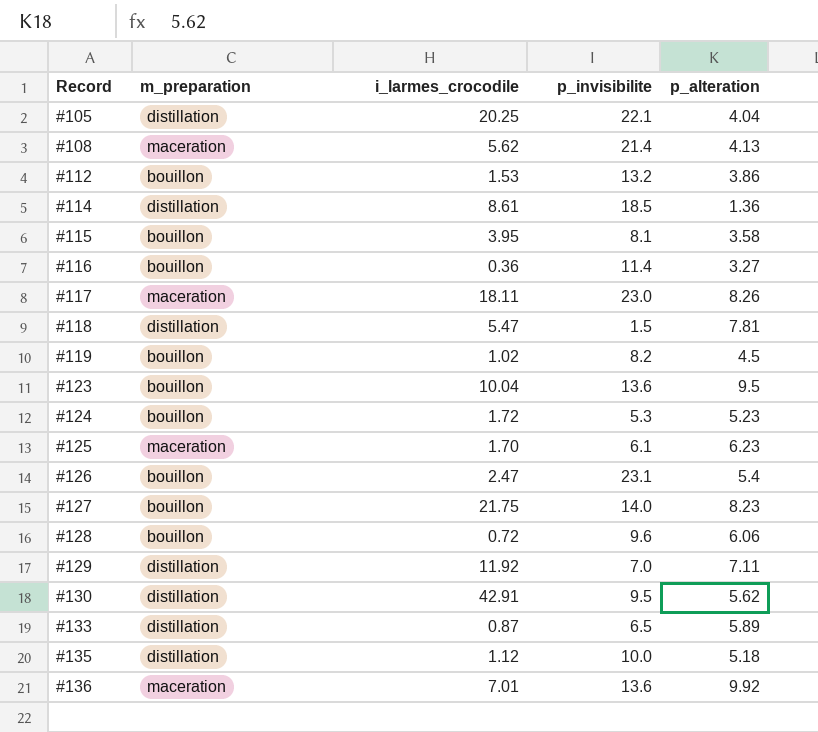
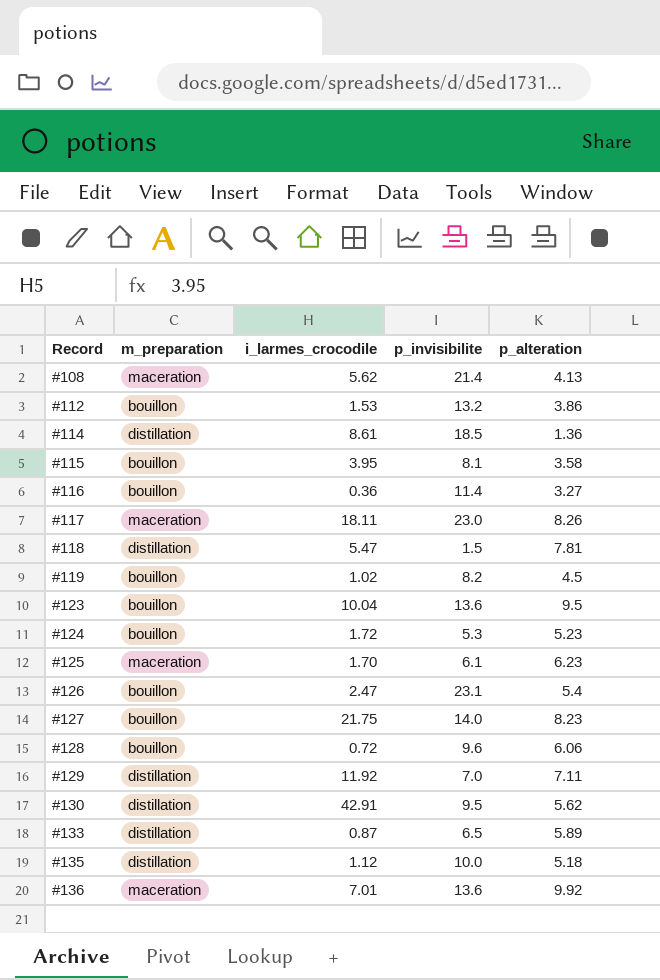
row #105: distillation | 20.25 | 22.1 | 4.04 -> none

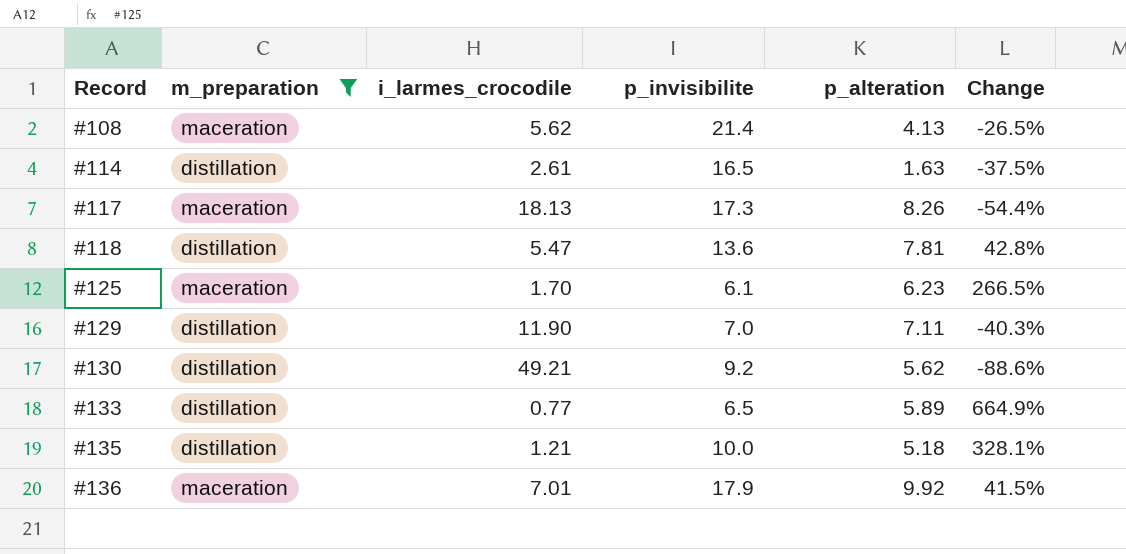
filter: none -> m_preparation != bouillon
column Change | formula: none -> ([p_alteration] - [i_larmes_crocodile]) / [i_larmes_crocodile]
#114 | i_larmes_crocodile: 8.61 -> 2.61
#114 | p_invisibilite: 18.5 -> 16.5
#114 | p_alteration: 1.36 -> 1.63
#117 | i_larmes_crocodile: 18.11 -> 18.13
#117 | p_invisibilite: 23.0 -> 17.3
#118 | p_invisibilite: 1.5 -> 13.6
#129 | i_larmes_crocodile: 11.92 -> 11.90
#130 | i_larmes_crocodile: 42.91 -> 49.21
#130 | p_invisibilite: 9.5 -> 9.2
#133 | i_larmes_crocodile: 0.87 -> 0.77
#135 | i_larmes_crocodile: 1.12 -> 1.21
#136 | p_invisibilite: 13.6 -> 17.9

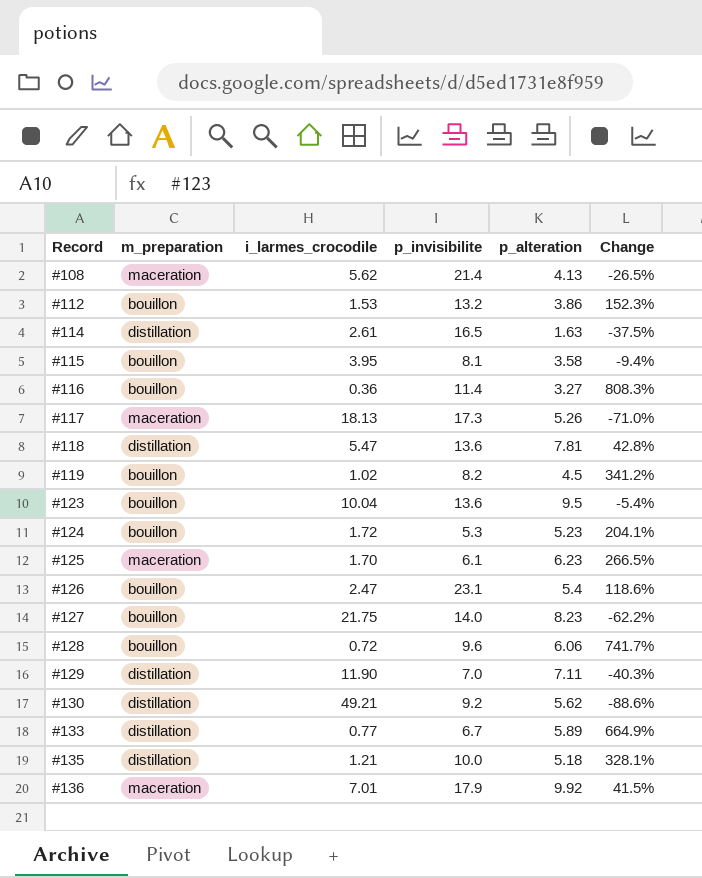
filter: m_preparation != bouillon -> none
#117 | p_alteration: 8.26 -> 5.26
#117 | Change: -54.4% -> -71.0%
#133 | p_invisibilite: 6.5 -> 6.7

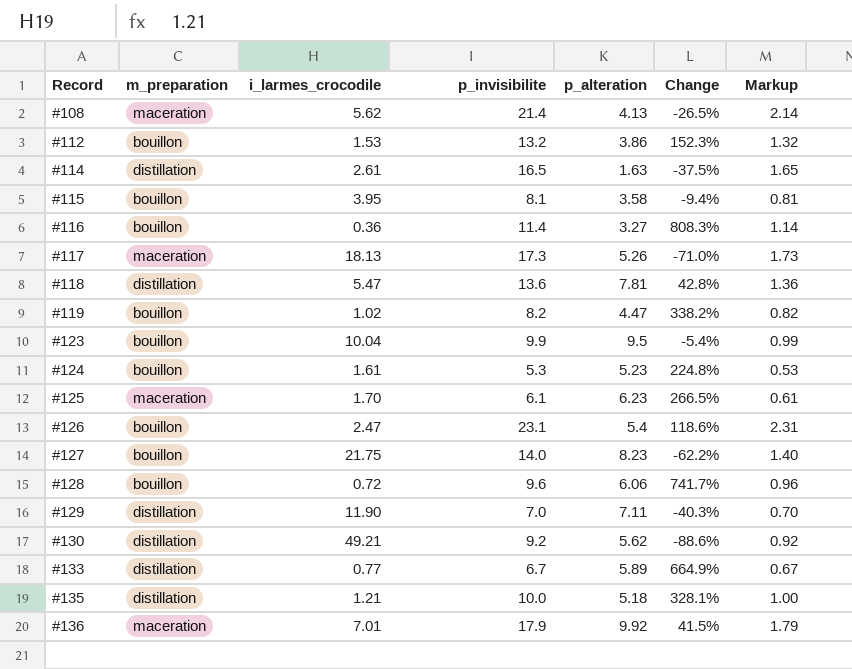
column Markup | formula: none -> [p_invisibilite] * 0.1
#119 | p_alteration: 4.5 -> 4.47
#119 | Change: 341.2% -> 338.2%
#123 | p_invisibilite: 13.6 -> 9.9
#124 | i_larmes_crocodile: 1.72 -> 1.61
#124 | Change: 204.1% -> 224.8%

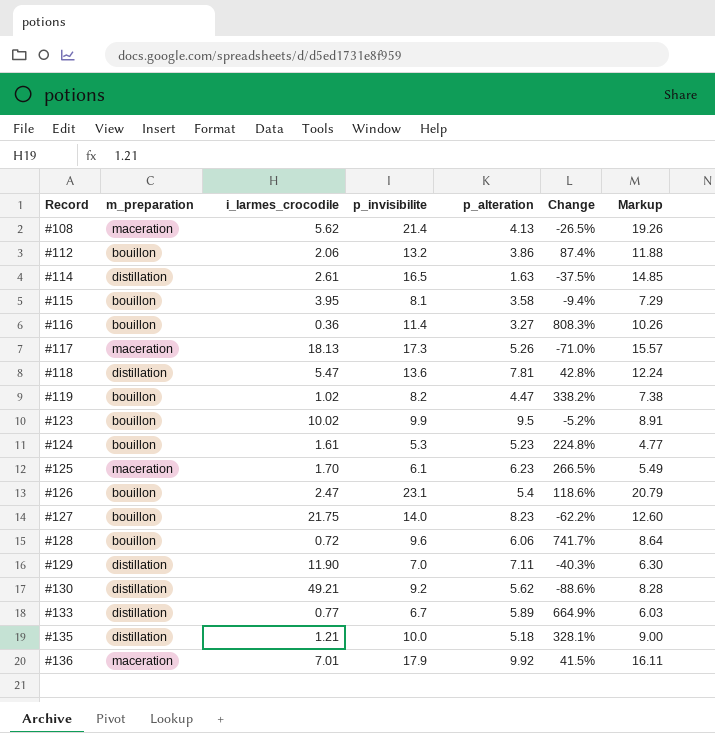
column Markup | formula: [p_invisibilite] * 0.1 -> [p_invisibilite] * 0.9
#112 | i_larmes_crocodile: 1.53 -> 2.06
#112 | Change: 152.3% -> 87.4%
#123 | i_larmes_crocodile: 10.04 -> 10.02
#123 | Change: -5.4% -> -5.2%

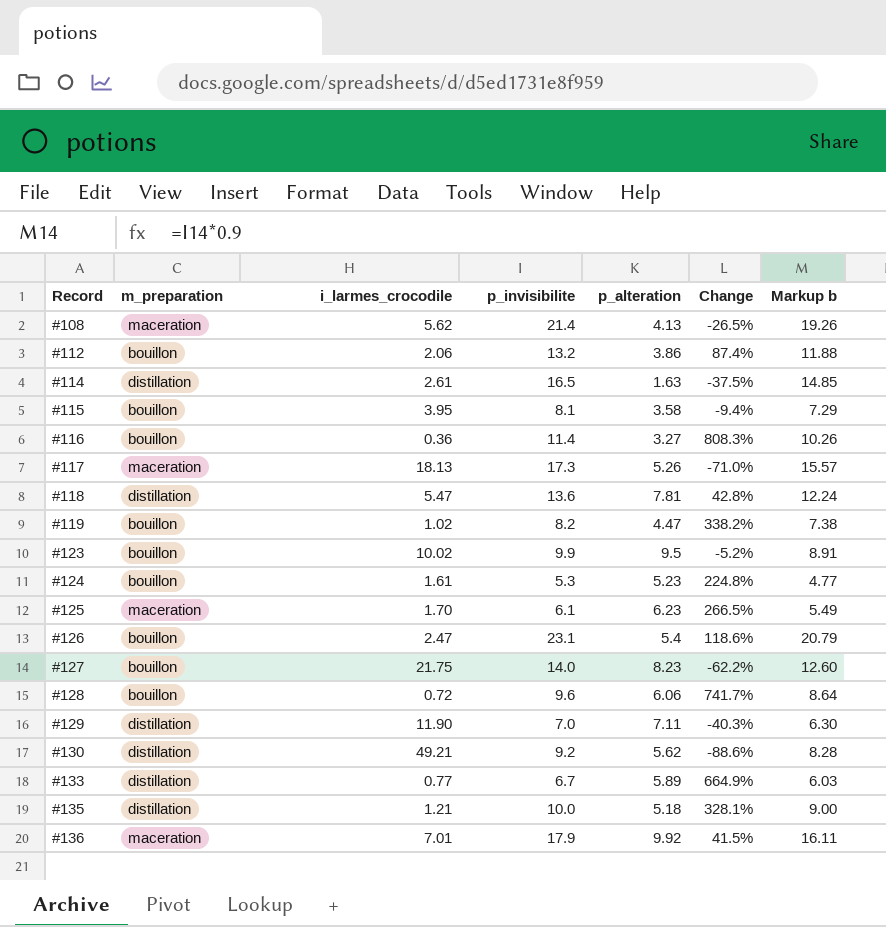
column name: Markup -> Markup b

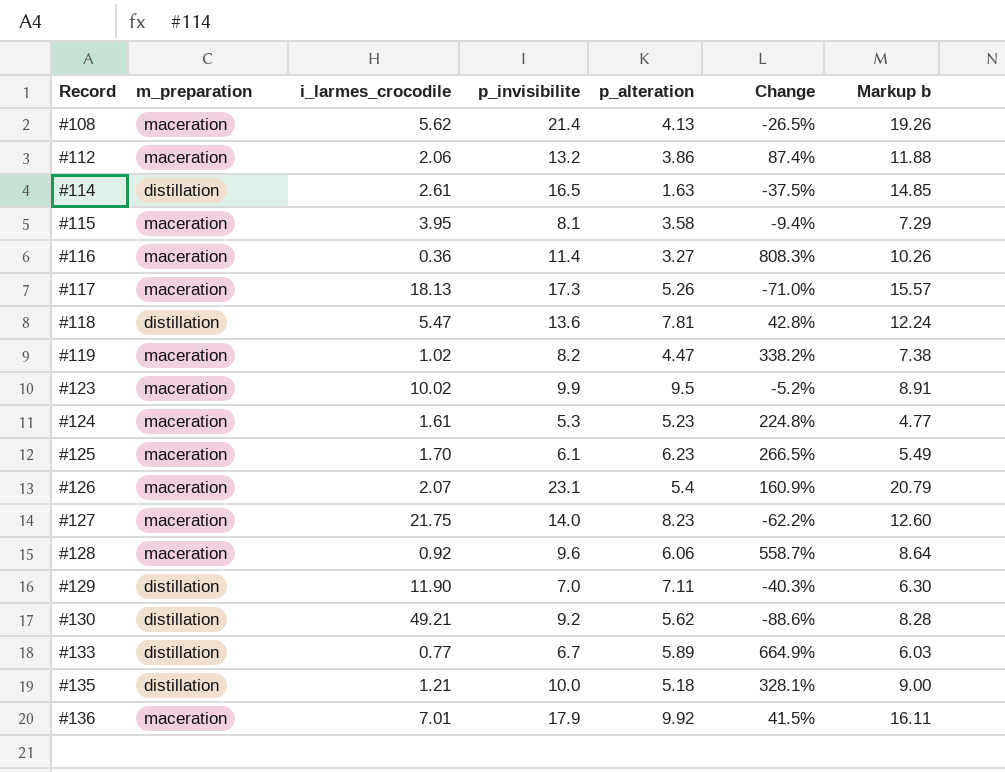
#112 | m_preparation: bouillon -> maceration
#115 | m_preparation: bouillon -> maceration
#116 | m_preparation: bouillon -> maceration
#119 | m_preparation: bouillon -> maceration
#123 | m_preparation: bouillon -> maceration
#124 | m_preparation: bouillon -> maceration
#126 | m_preparation: bouillon -> maceration
#126 | i_larmes_crocodile: 2.47 -> 2.07
#126 | Change: 118.6% -> 160.9%
#127 | m_preparation: bouillon -> maceration
#128 | m_preparation: bouillon -> maceration
#128 | i_larmes_crocodile: 0.72 -> 0.92
#128 | Change: 741.7% -> 558.7%

